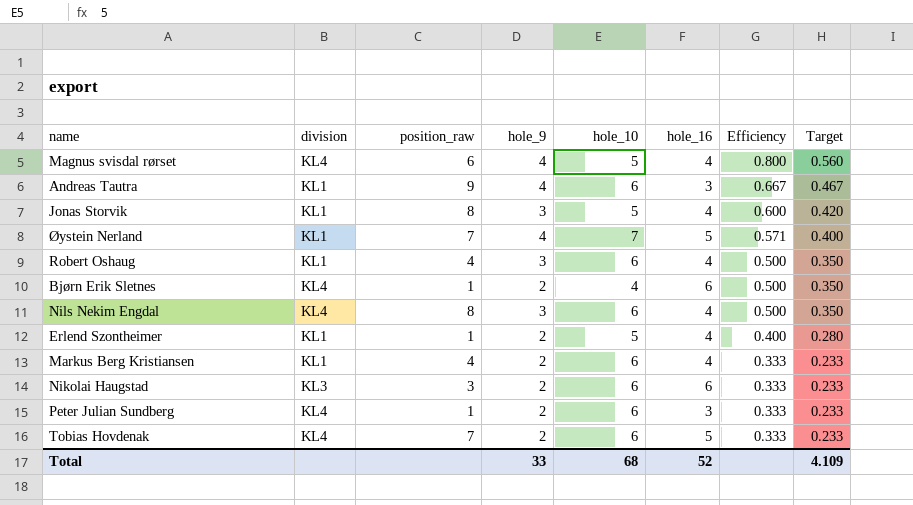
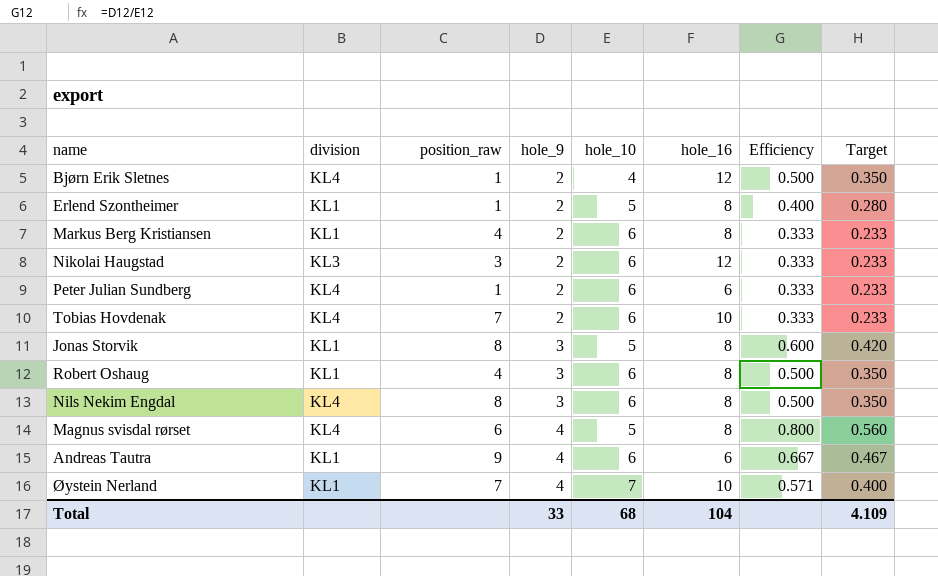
row order: Efficiency descending -> hole_9 ascending
Bjørn Erik Sletnes | hole_16: 6 -> 12
Erlend Szontheimer | hole_16: 4 -> 8
Markus Berg Kristiansen | hole_16: 4 -> 8
Nikolai Haugstad | hole_16: 6 -> 12
Peter Julian Sundberg | hole_16: 3 -> 6
Tobias Hovdenak | hole_16: 5 -> 10
Jonas Storvik | hole_16: 4 -> 8
Robert Oshaug | hole_16: 4 -> 8
Nils Nekim Engdal | hole_16: 4 -> 8
Magnus svisdal rørset | hole_16: 4 -> 8
Andreas Tautra | hole_16: 3 -> 6
Øystein Nerland | hole_16: 5 -> 10
Total | hole_16: 52 -> 104

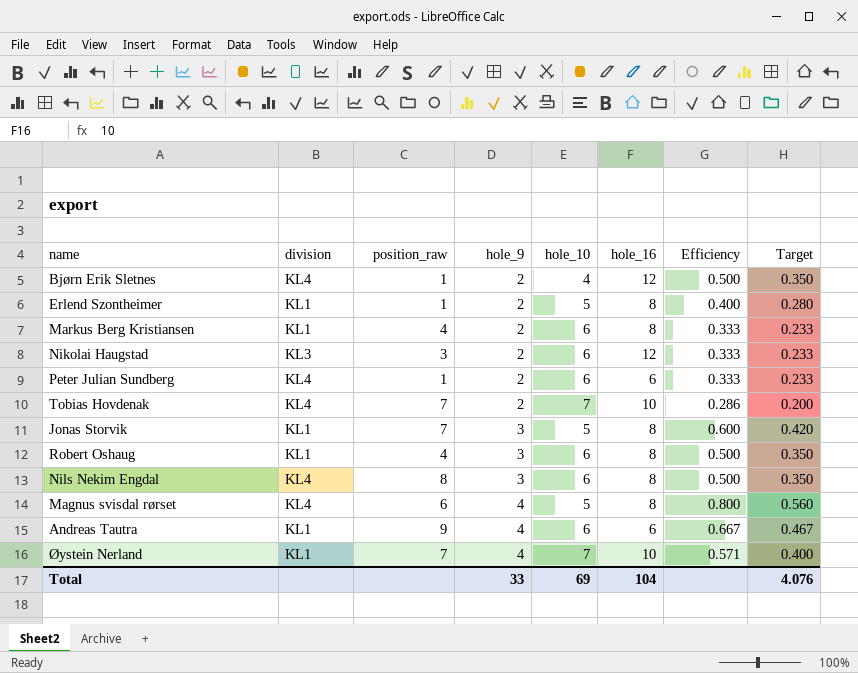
Tobias Hovdenak | hole_10: 6 -> 7
Tobias Hovdenak | Efficiency: 0.333 -> 0.286
Tobias Hovdenak | Target: 0.233 -> 0.200
Jonas Storvik | position_raw: 8 -> 7
Total | hole_10: 68 -> 69
Total | Target: 4.109 -> 4.076

